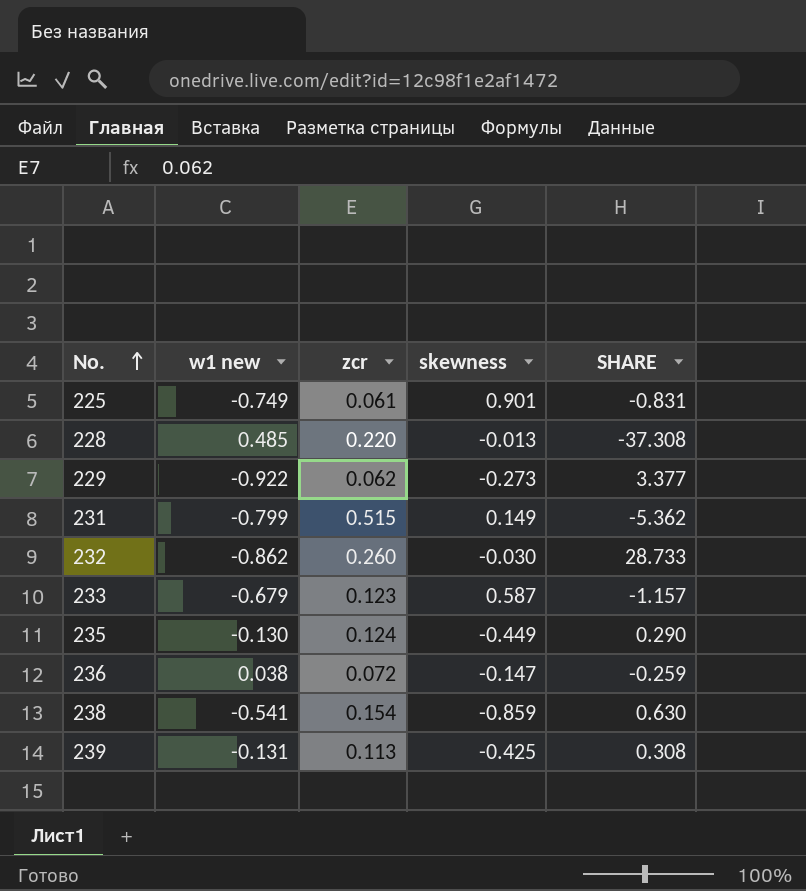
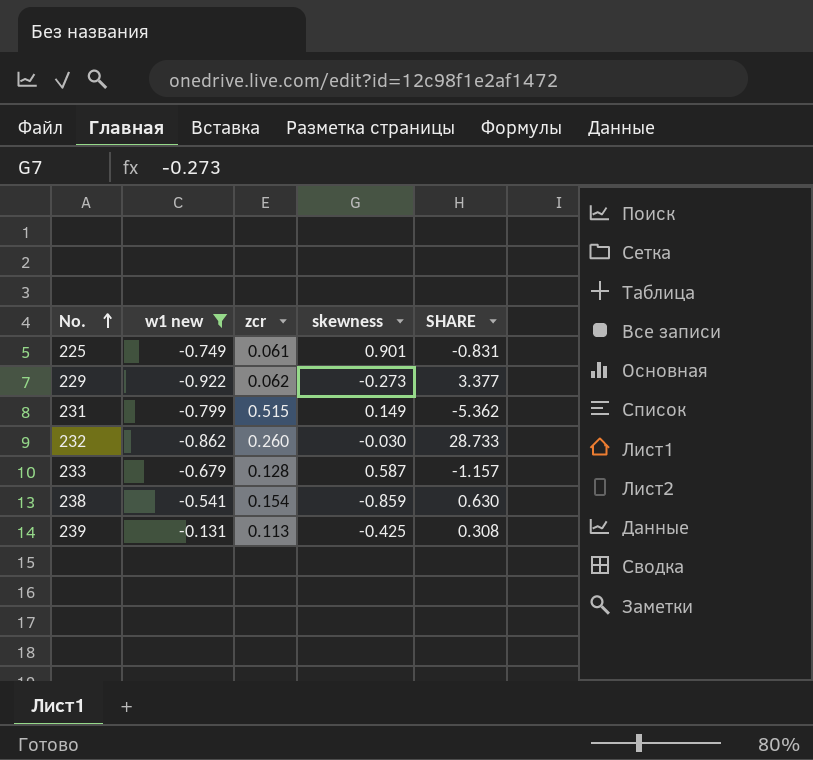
filter: none -> w1 new <= -0.131
233 | zcr: 0.123 -> 0.128

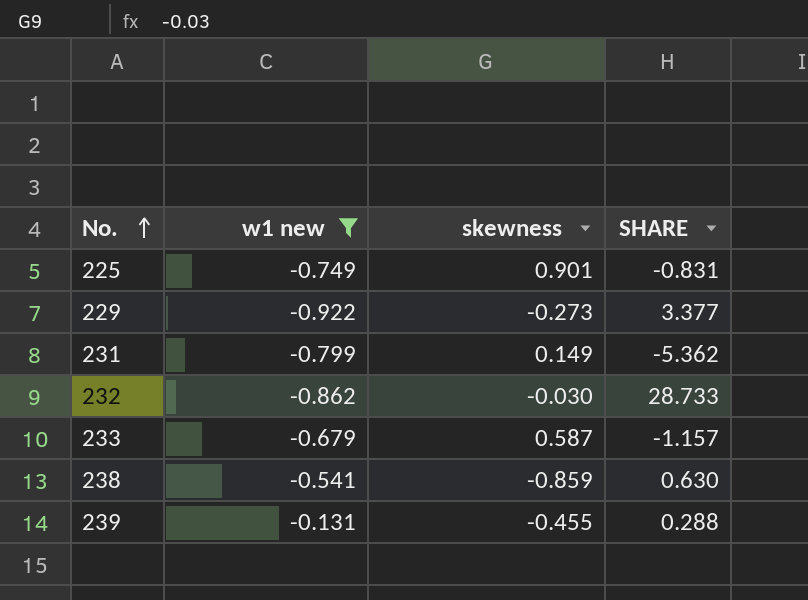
column zcr | position: 3 -> none
239 | skewness: -0.425 -> -0.455
239 | SHARE: 0.308 -> 0.288

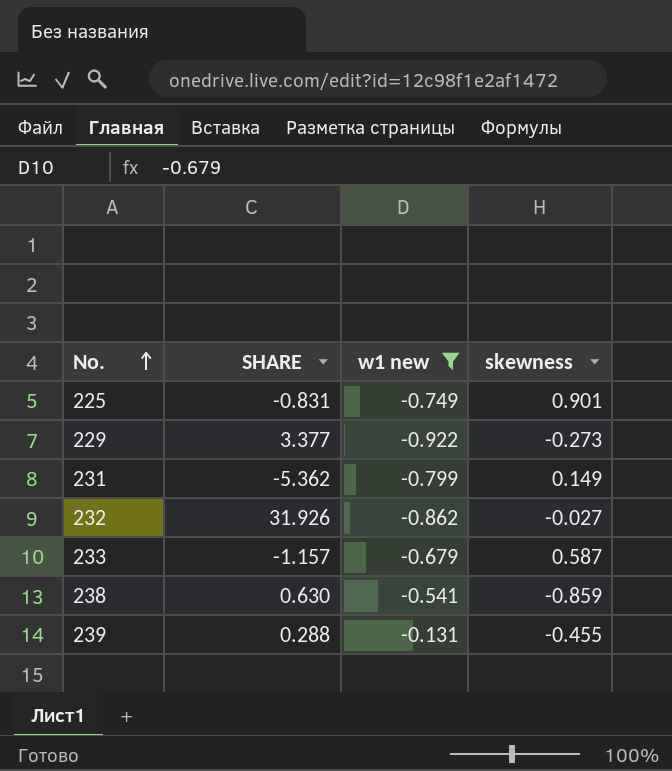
column SHARE | position: 4 -> 2
232 | SHARE: 28.733 -> 31.926
232 | skewness: -0.030 -> -0.027

